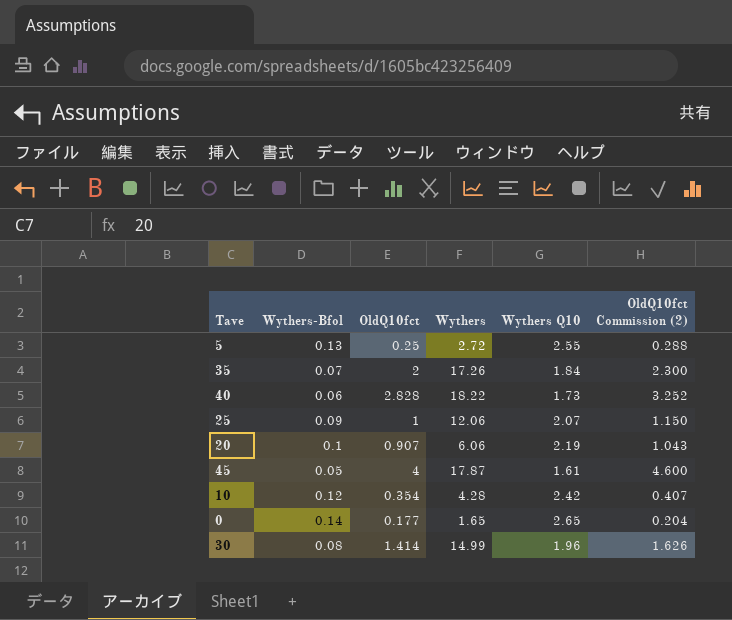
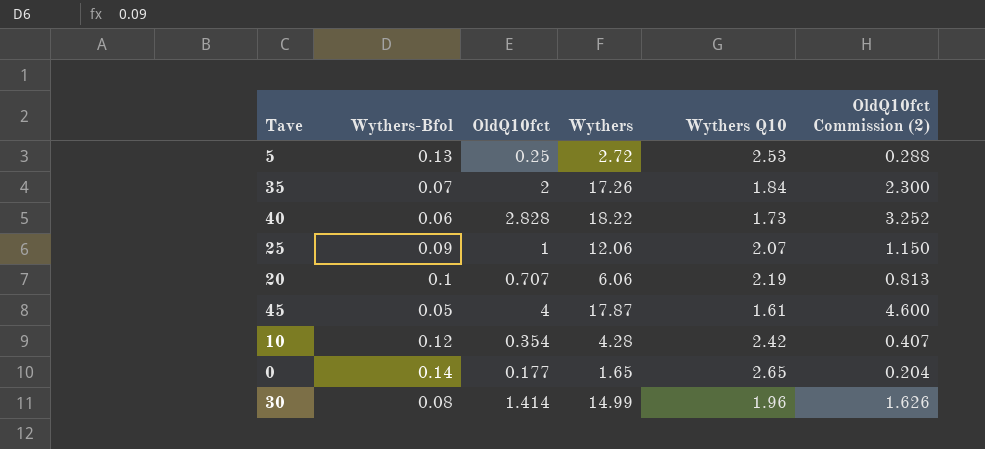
5 | Wythers Q10: 2.55 -> 2.53
20 | OldQ10fct: 0.907 -> 0.707
20 | OldQ10fct Commission (2): 1.043 -> 0.813

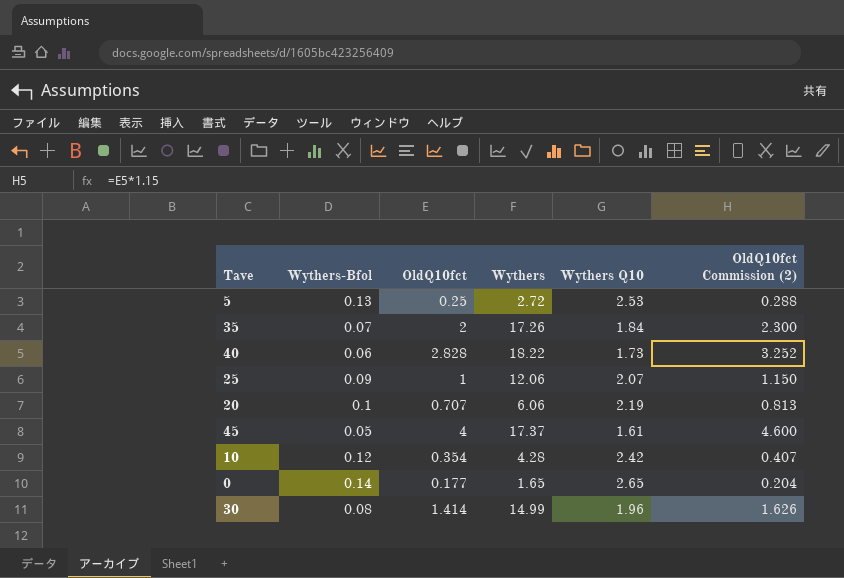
45 | Wythers: 17.87 -> 17.37

